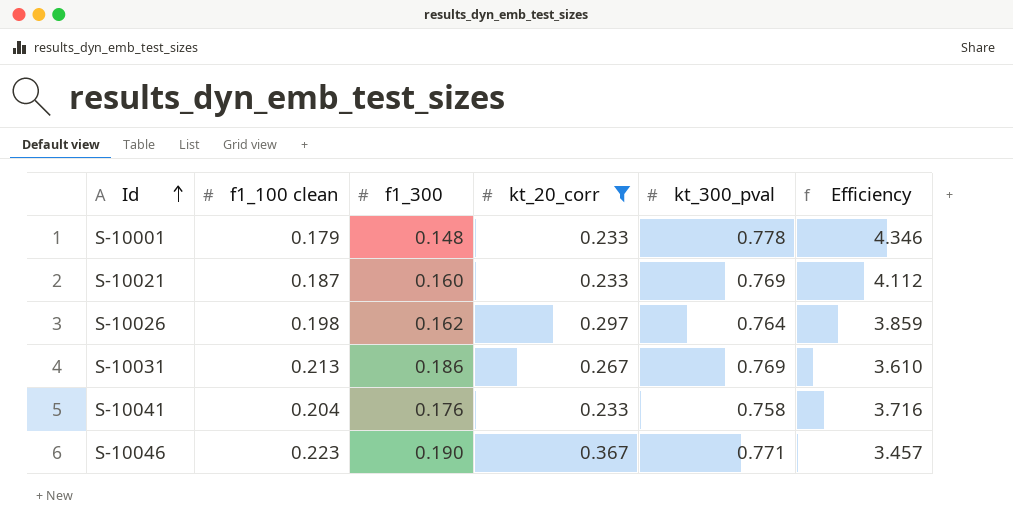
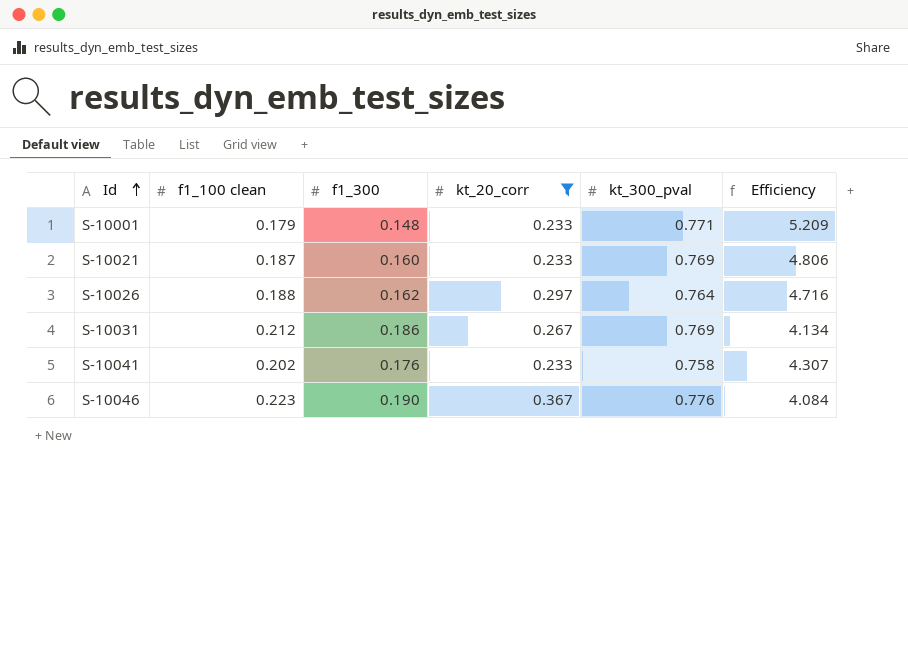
column Efficiency | formula: [kt_300_pval] / [f1_100 clean] -> [kt_300_pval] / [f1_300]
S-10001 | kt_300_pval: 0.778 -> 0.771
S-10026 | f1_100 clean: 0.198 -> 0.188
S-10031 | f1_100 clean: 0.213 -> 0.212
S-10041 | f1_100 clean: 0.204 -> 0.202
S-10046 | kt_300_pval: 0.771 -> 0.776

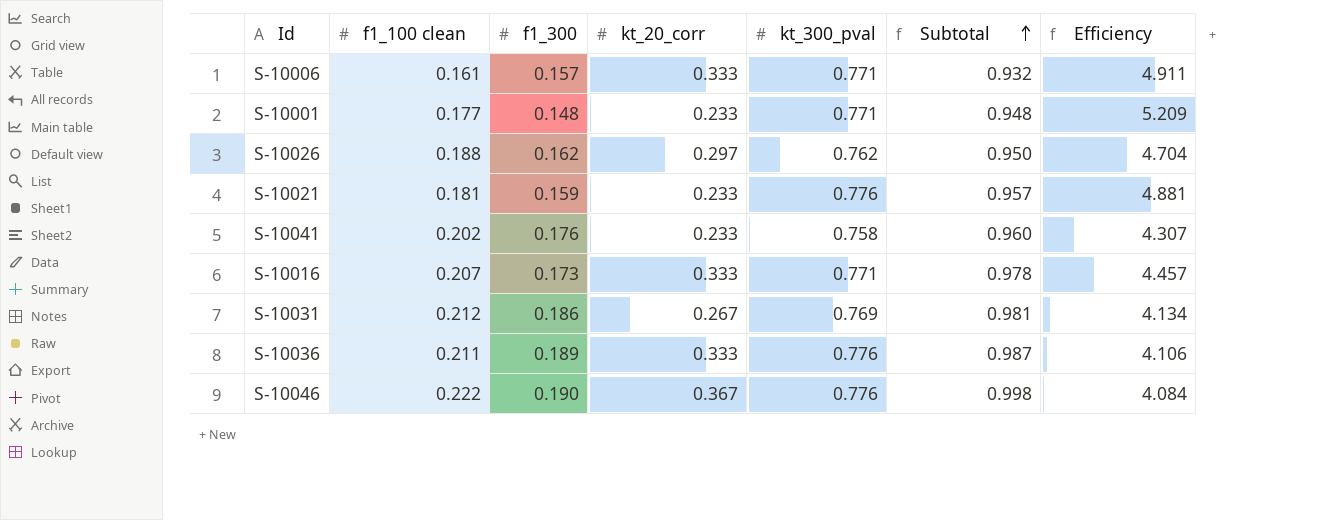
filter: kt_20_corr != 0.333 -> none
row order: Id ascending -> Subtotal ascending
column Subtotal | formula: none -> [f1_100 clean] + [kt_300_pval]
S-10001 | f1_100 clean: 0.179 -> 0.177
S-10026 | kt_300_pval: 0.764 -> 0.762
S-10026 | Efficiency: 4.716 -> 4.704
S-10021 | f1_100 clean: 0.187 -> 0.181
S-10021 | f1_300: 0.160 -> 0.159
S-10021 | kt_300_pval: 0.769 -> 0.776
S-10021 | Efficiency: 4.806 -> 4.881
S-10046 | f1_100 clean: 0.223 -> 0.222

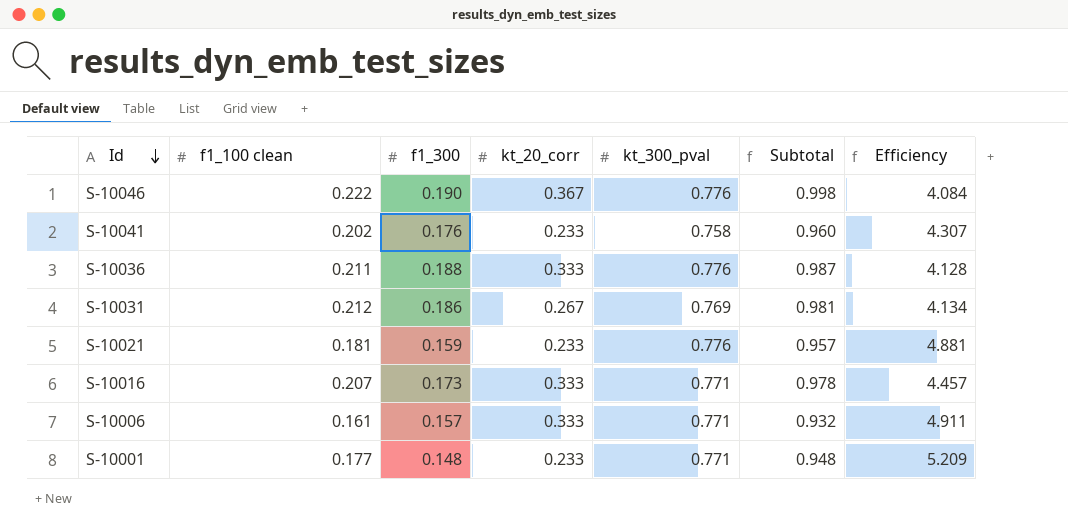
row order: Subtotal ascending -> Id descending
row S-10026: 0.188 | 0.162 | 0.297 | 0.762 | 0.950 | 4.704 -> none
S-10036 | f1_300: 0.189 -> 0.188
S-10036 | Efficiency: 4.106 -> 4.128

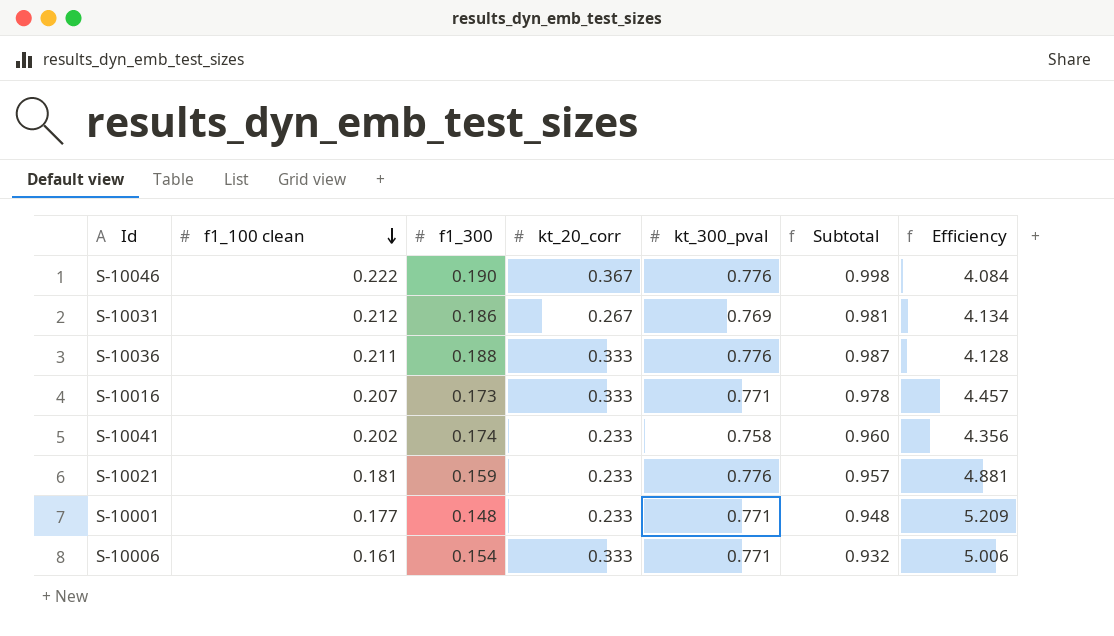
row order: Id descending -> f1_100 clean descending
S-10041 | f1_300: 0.176 -> 0.174
S-10041 | Efficiency: 4.307 -> 4.356
S-10006 | f1_300: 0.157 -> 0.154
S-10006 | Efficiency: 4.911 -> 5.006

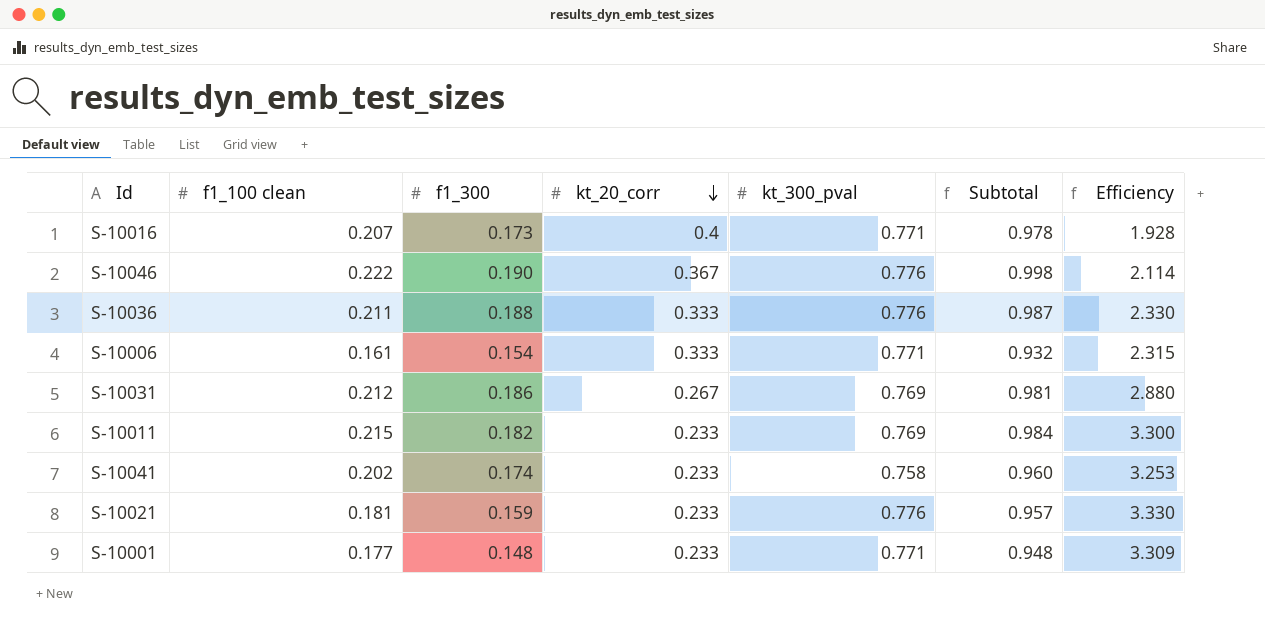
row order: f1_100 clean descending -> kt_20_corr descending
column Efficiency | formula: [kt_300_pval] / [f1_300] -> [kt_300_pval] / [kt_20_corr]
S-10016 | kt_20_corr: 0.333 -> 0.4
row S-10011: none -> 0.215 | 0.182 | 0.233 | 0.769 | 0.984 | 3.300

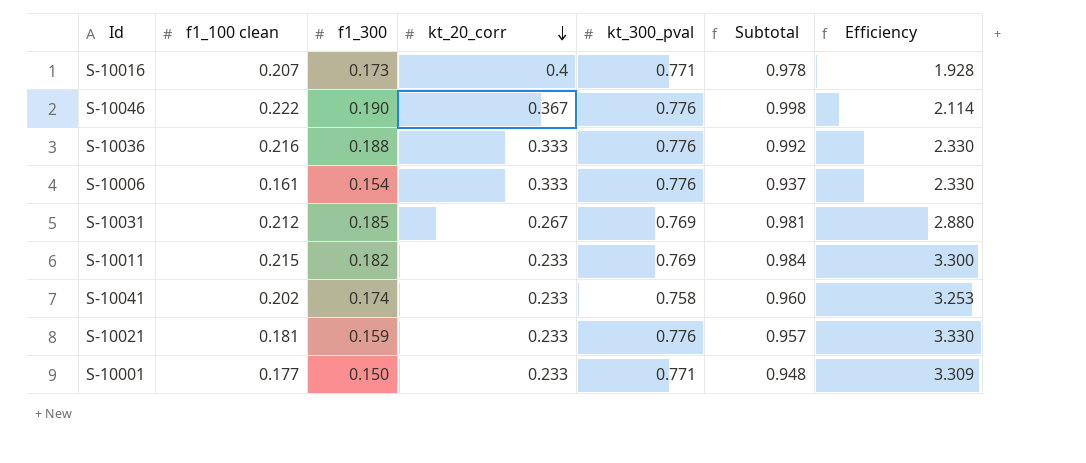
S-10036 | f1_100 clean: 0.211 -> 0.216
S-10036 | Subtotal: 0.987 -> 0.992
S-10006 | kt_300_pval: 0.771 -> 0.776
S-10006 | Subtotal: 0.932 -> 0.937
S-10006 | Efficiency: 2.315 -> 2.330
S-10031 | f1_300: 0.186 -> 0.185
S-10001 | f1_300: 0.148 -> 0.150

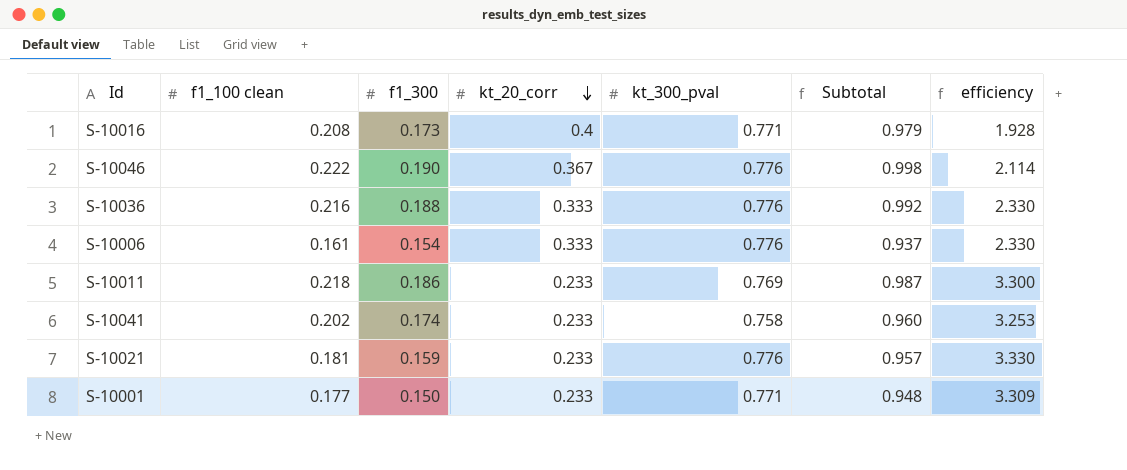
column name: Efficiency -> efficiency
row S-10031: 0.212 | 0.185 | 0.267 | 0.769 | 0.981 | 2.880 -> none
S-10016 | f1_100 clean: 0.207 -> 0.208
S-10016 | Subtotal: 0.978 -> 0.979
S-10011 | f1_100 clean: 0.215 -> 0.218
S-10011 | f1_300: 0.182 -> 0.186
S-10011 | Subtotal: 0.984 -> 0.987

